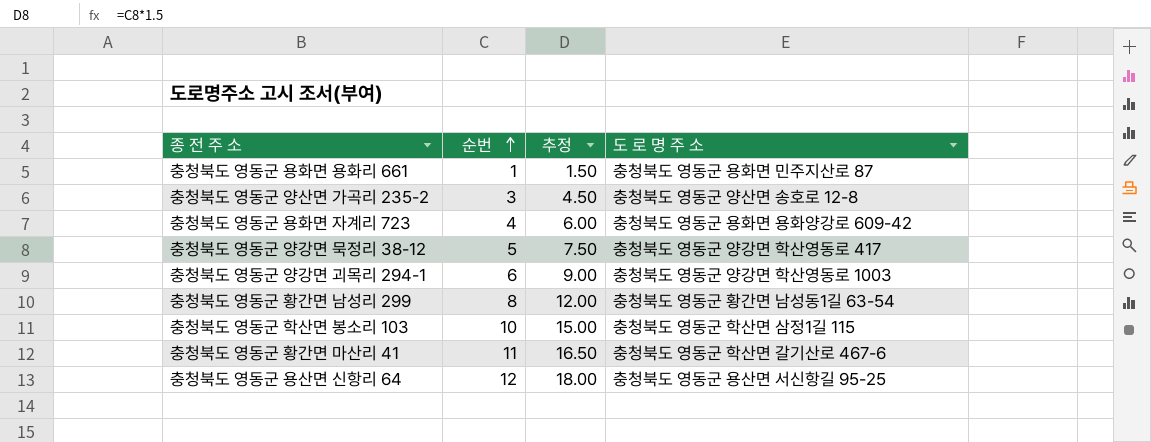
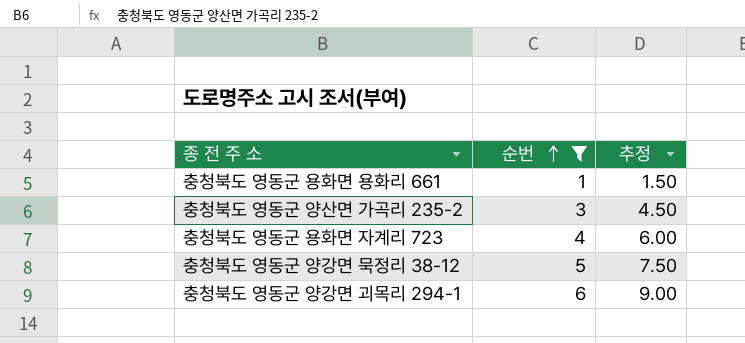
filter: none -> 순번 <= 6
column 도 로 명 주 소 | position: 4 -> none

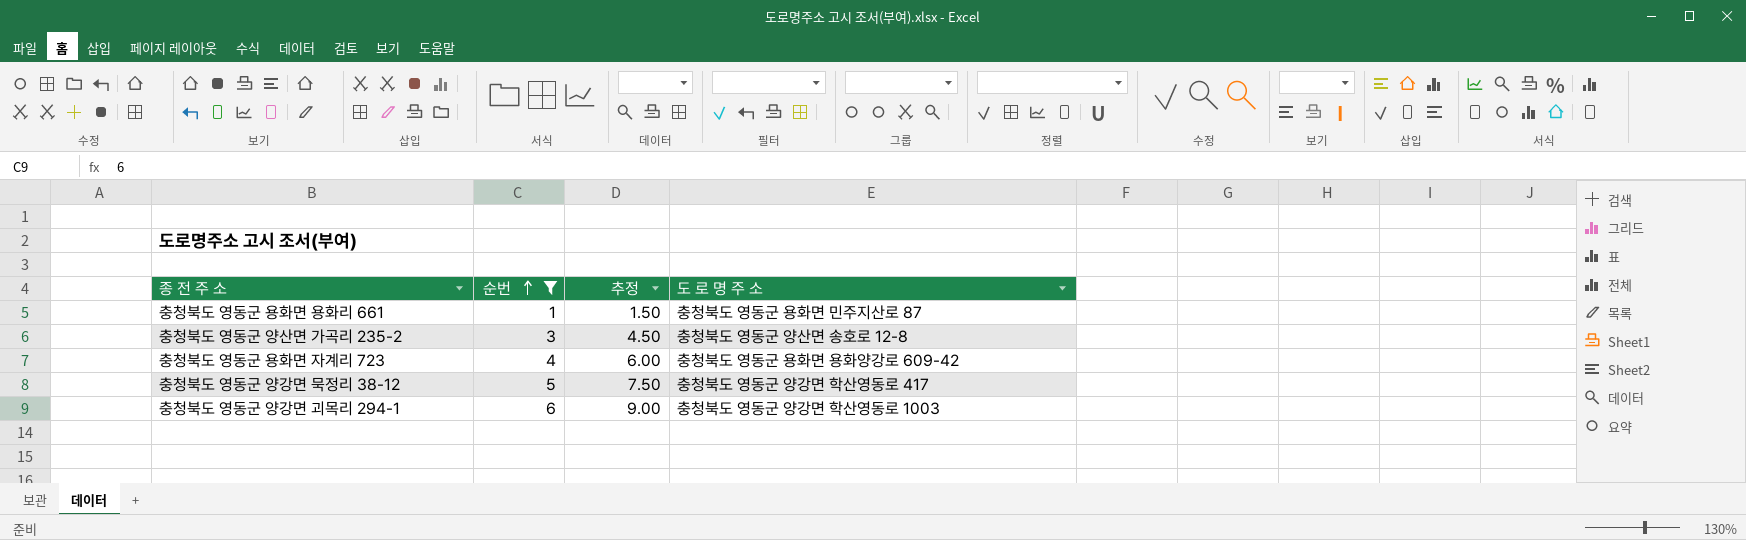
column 도 로 명 주 소 | position: none -> 4

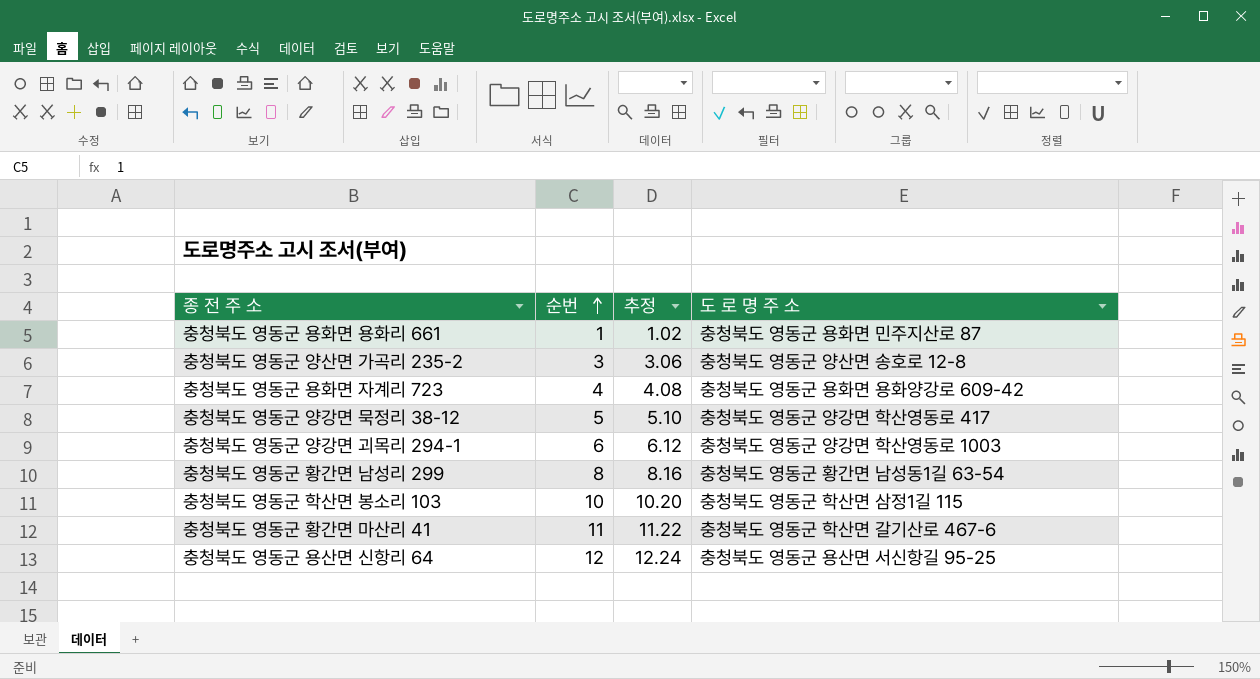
filter: 순번 <= 6 -> none
column 추정 | formula: [순번] * 1.5 -> [순번] * 1.02

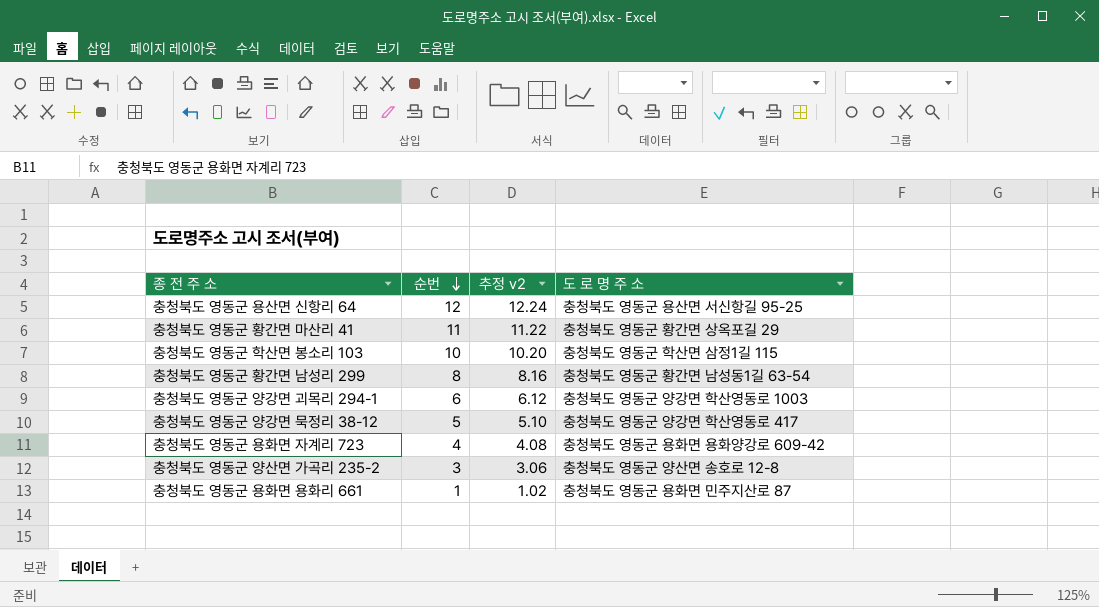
row order: 순번 ascending -> 순번 descending
column name: 추정 -> 추정 v2
충청북도 영동군 황간면 마산리 41 | 도 로 명 주 소: 충청북도 영동군 학산면 갈기산로 467-6 -> 충청북도 영동군 황간면 상옥포길 29

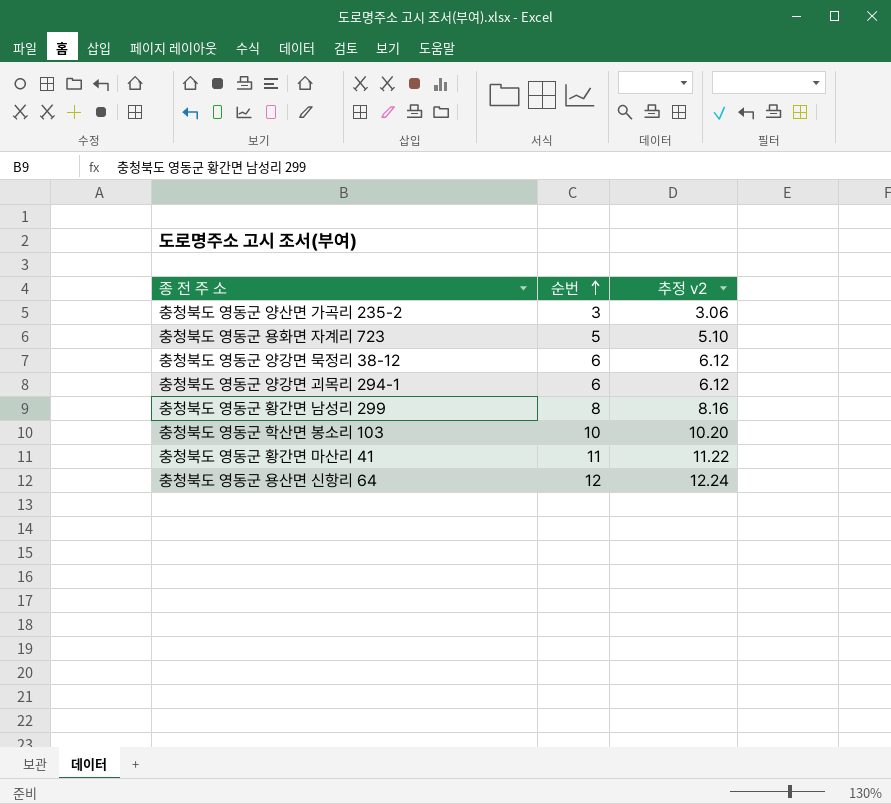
row order: 순번 descending -> 순번 ascending
column 도 로 명 주 소 | position: 4 -> none
row 충청북도 영동군 용화면 용화리 661: 1 | 1.02 | 충청북도 영동군 용화면 민주지산로 87 -> none
충청북도 영동군 용화면 자계리 723 | 순번: 4 -> 5
충청북도 영동군 용화면 자계리 723 | 추정 v2: 4.08 -> 5.10
충청북도 영동군 양강면 묵정리 38-12 | 순번: 5 -> 6
충청북도 영동군 양강면 묵정리 38-12 | 추정 v2: 5.10 -> 6.12

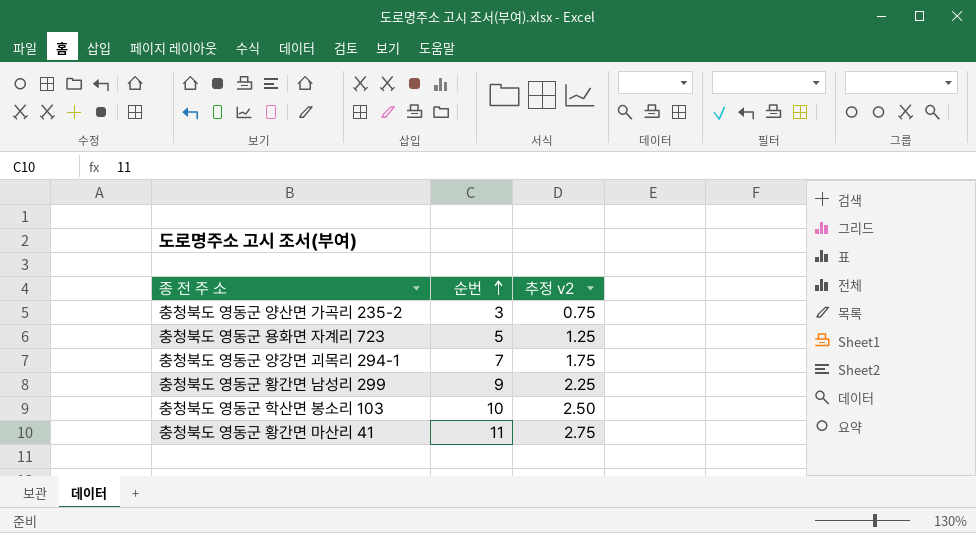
column 추정 v2 | formula: [순번] * 1.02 -> [순번] * 0.25
row 충청북도 영동군 양강면 묵정리 38-12: 6 | 6.12 -> none
row 충청북도 영동군 용산면 신항리 64: 12 | 12.24 -> none
충청북도 영동군 양강면 괴목리 294-1 | 순번: 6 -> 7
충청북도 영동군 황간면 남성리 299 | 순번: 8 -> 9

